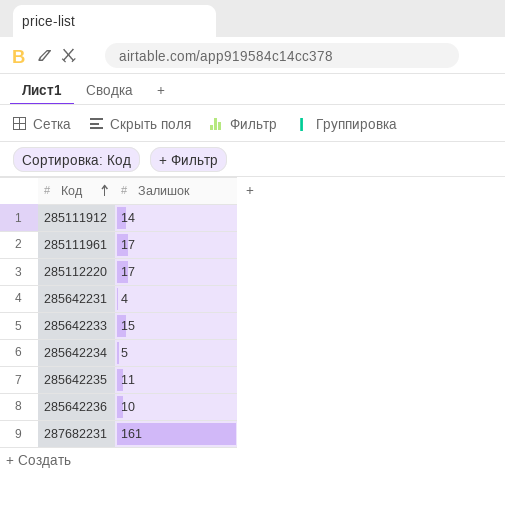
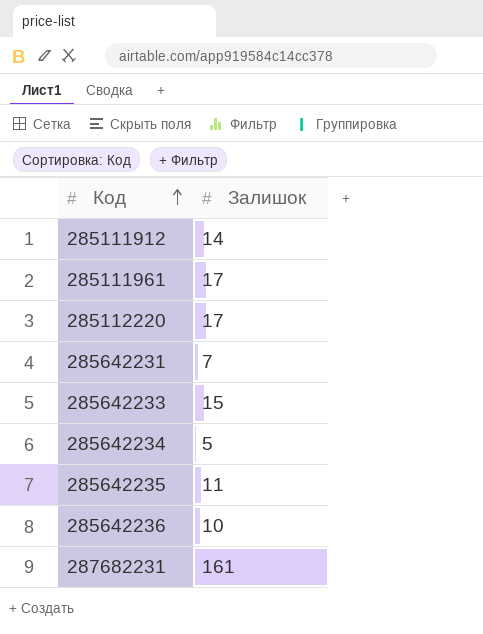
285642231 | Залишок: 4 -> 7

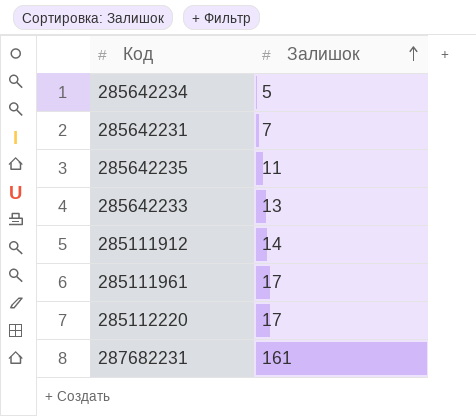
row order: Код ascending -> Залишок ascending
row 285642236: 10 -> none
285642233 | Залишок: 15 -> 13

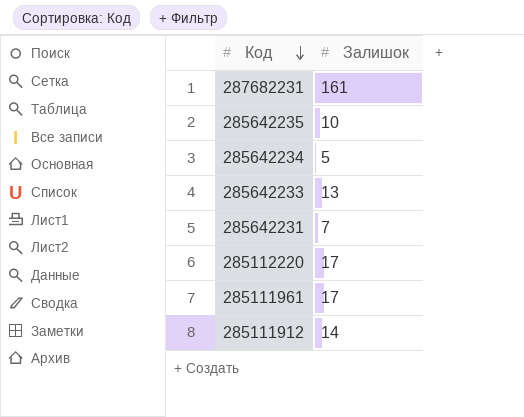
row order: Залишок ascending -> Код descending
285642235 | Залишок: 11 -> 10

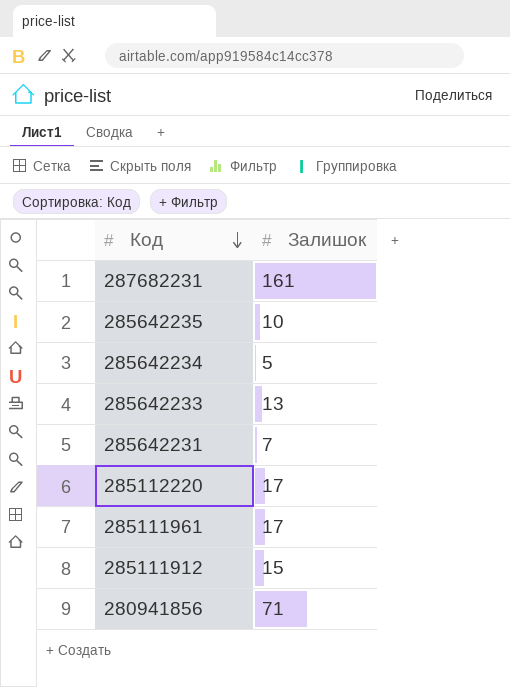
285111912 | Залишок: 14 -> 15
row 280941856: none -> 71

